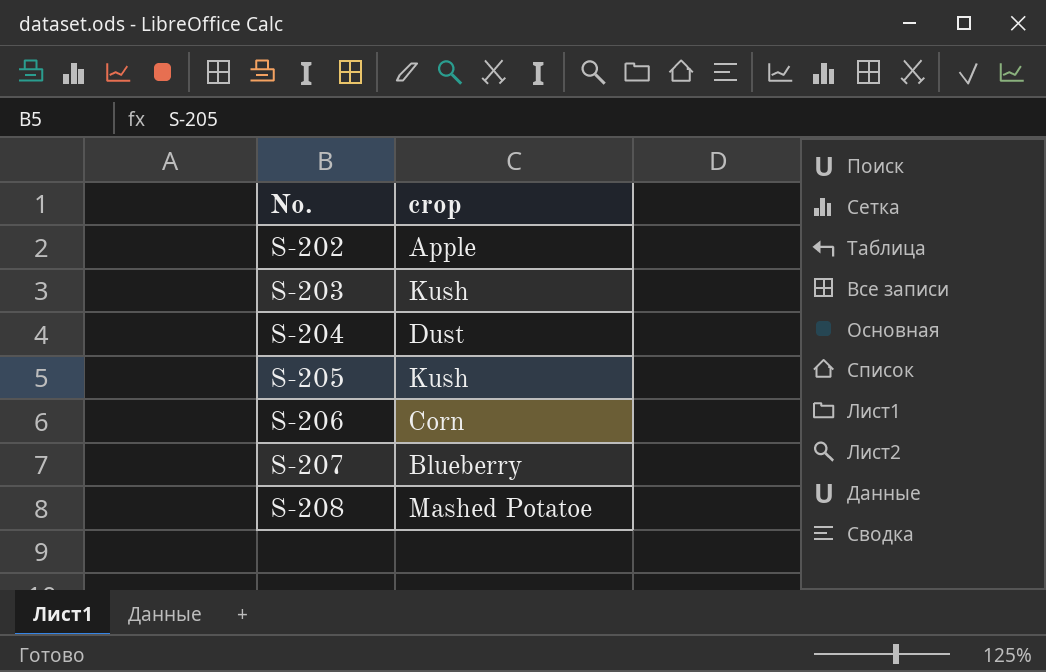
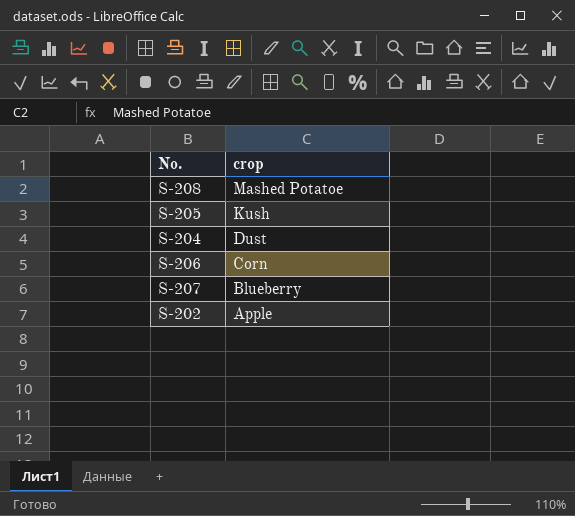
row order: No. ascending -> crop descending
row S-203: Kush -> none

